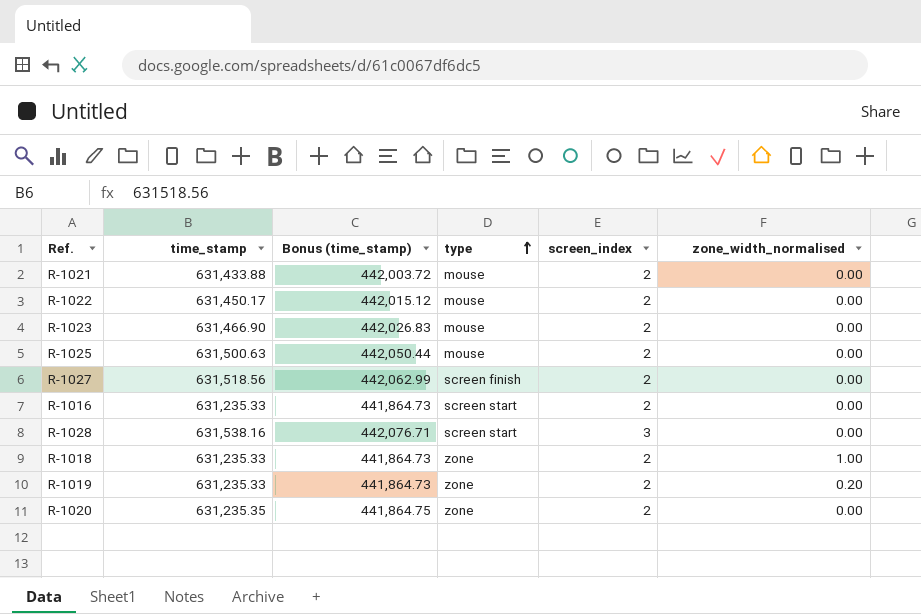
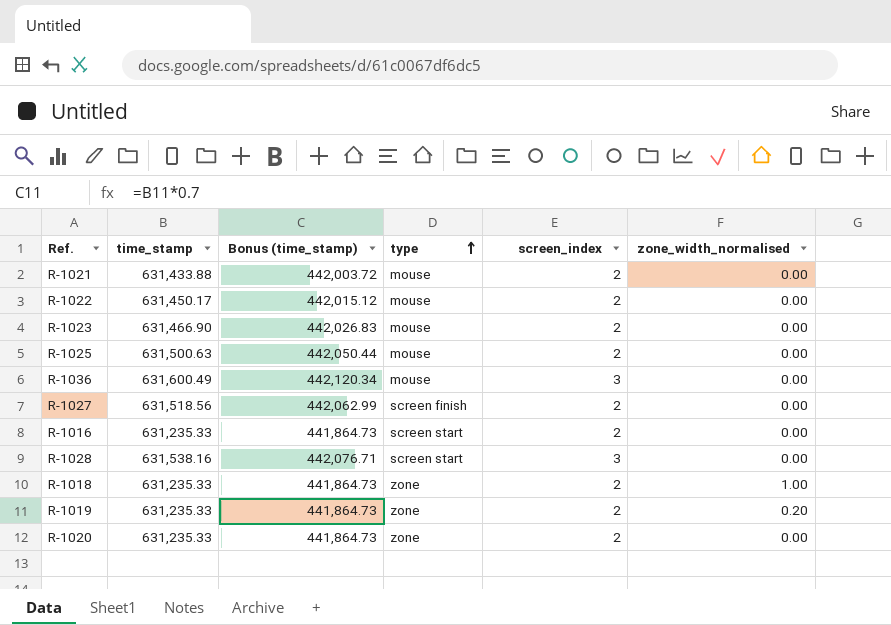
row R-1036: none -> 631,600.49 | 442,120.34 | mouse | 3 | 0.00
R-1020 | time_stamp: 631,235.35 -> 631,235.33
R-1020 | Bonus (time_stamp): 441,864.75 -> 441,864.73

